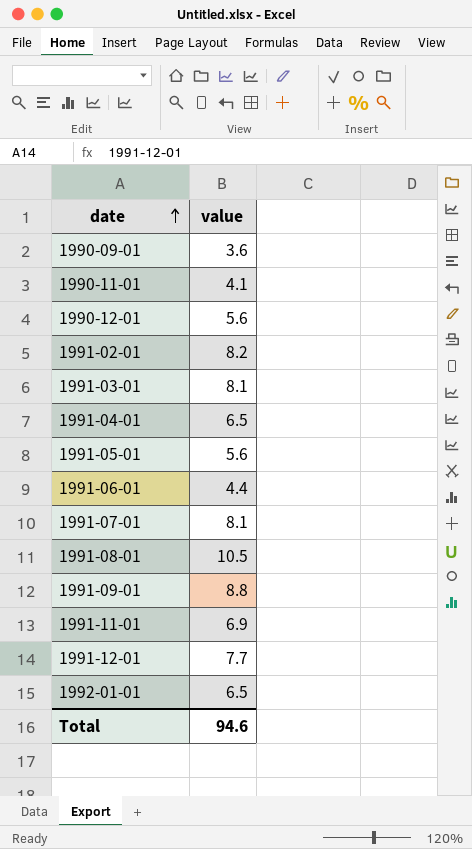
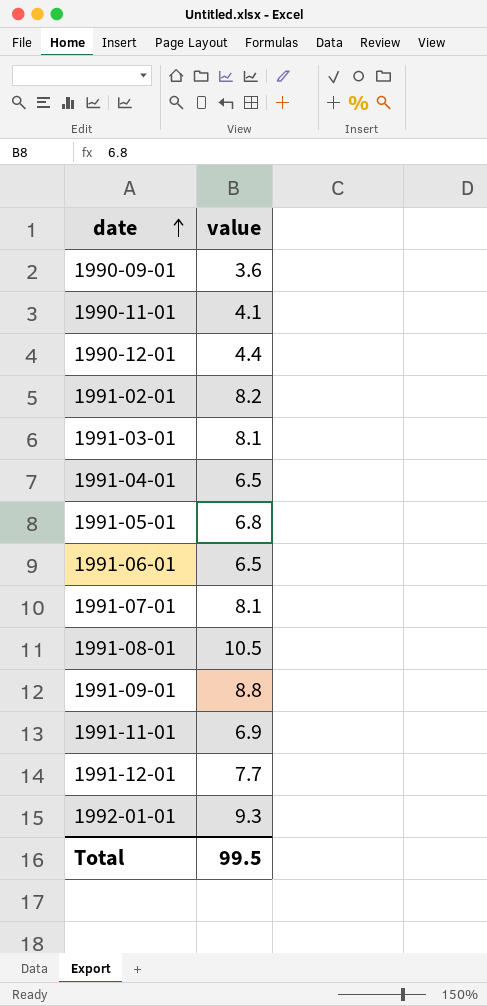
1990-12-01 | value: 5.6 -> 4.4
1991-05-01 | value: 5.6 -> 6.8
1991-06-01 | value: 4.4 -> 6.5
1992-01-01 | value: 6.5 -> 9.3
Total | value: 94.6 -> 99.5

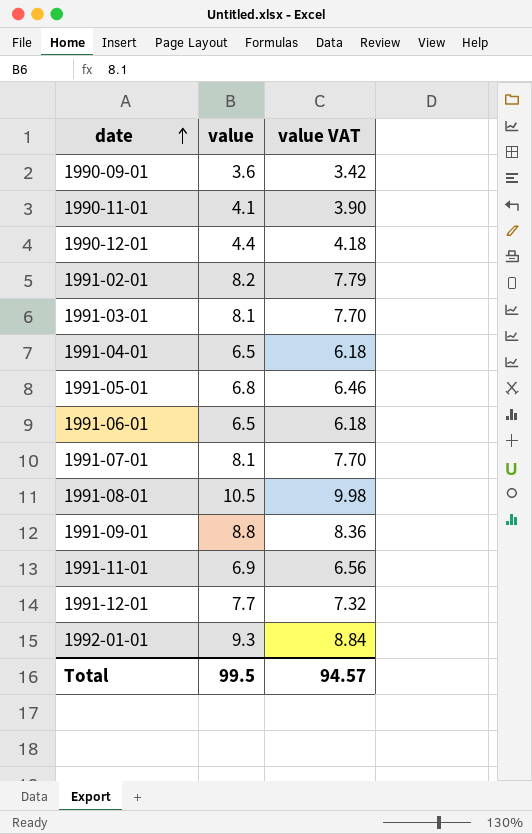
column value VAT | formula: none -> [value] * 0.95

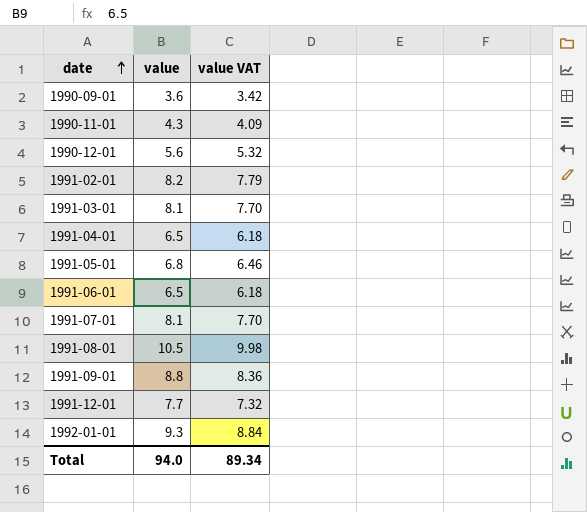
row 1991-11-01: 6.9 | 6.56 -> none
1990-11-01 | value: 4.1 -> 4.3
1990-11-01 | value VAT: 3.90 -> 4.09
1990-12-01 | value: 4.4 -> 5.6
1990-12-01 | value VAT: 4.18 -> 5.32
Total | value: 99.5 -> 94.0
Total | value VAT: 94.57 -> 89.34

